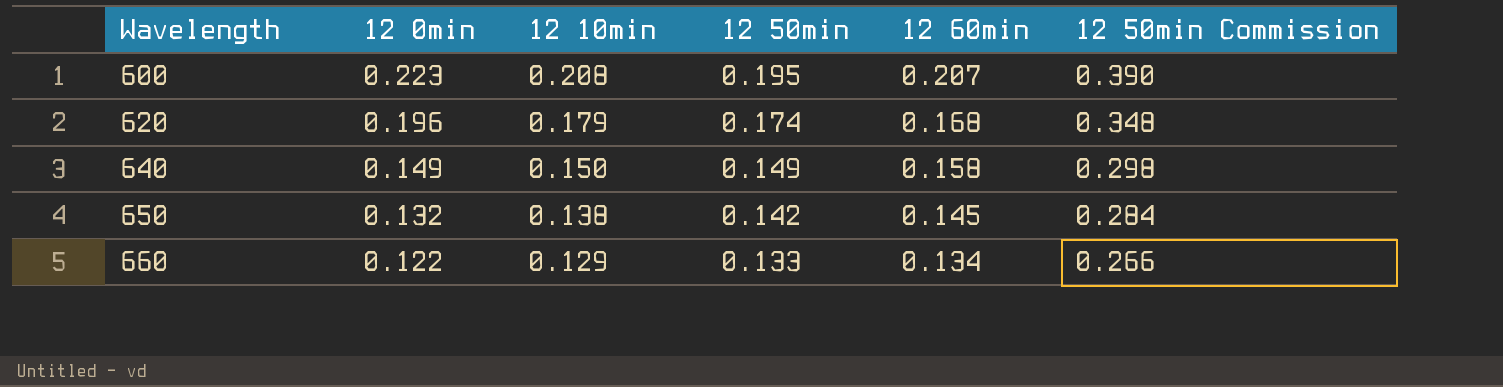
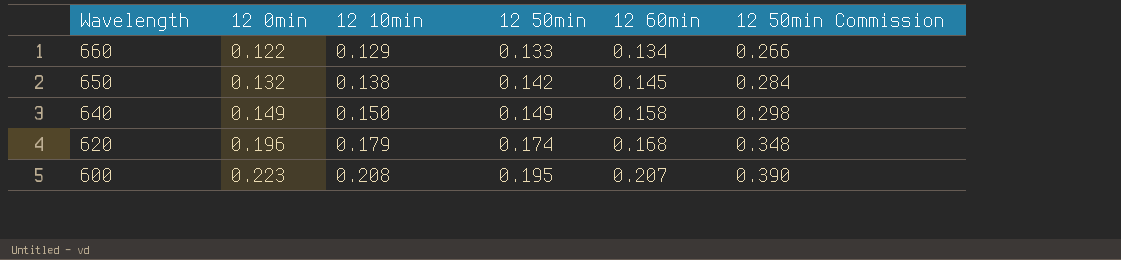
row order: Wavelength ascending -> Wavelength descending

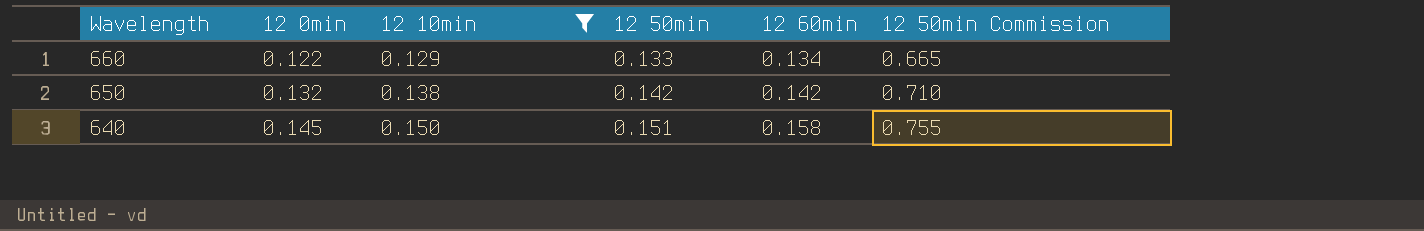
filter: none -> 12 10min <= 0.150
column 12 50min Commission | formula: [12 50min] * 2 -> [12 50min] * 5
650 | 12 60min: 0.145 -> 0.142
640 | 12 0min: 0.149 -> 0.145
640 | 12 50min: 0.149 -> 0.151

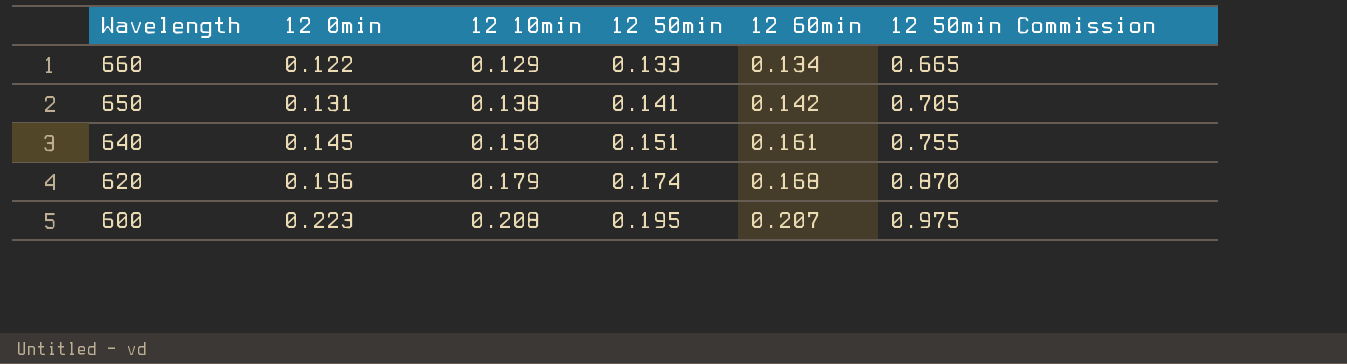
filter: 12 10min <= 0.150 -> none
650 | 12 0min: 0.132 -> 0.131
650 | 12 50min: 0.142 -> 0.141
650 | 12 50min Commission: 0.710 -> 0.705
640 | 12 60min: 0.158 -> 0.161

